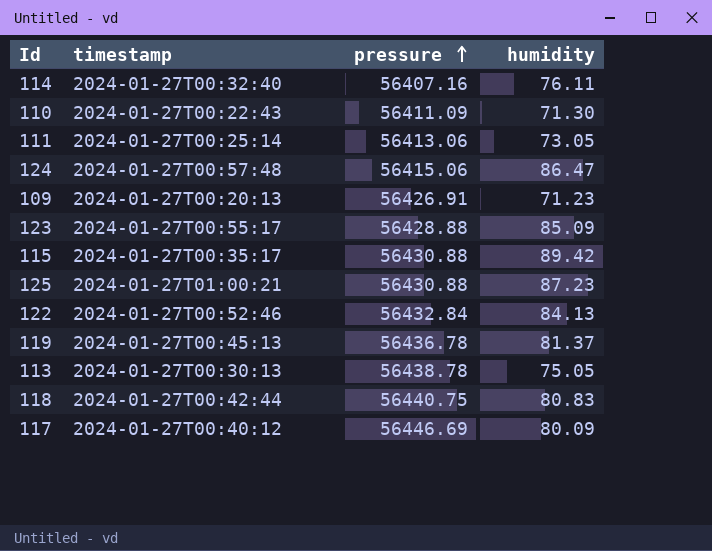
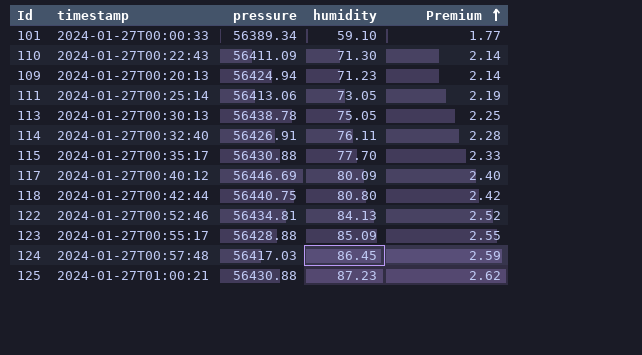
row order: pressure ascending -> Premium ascending
column Premium | formula: none -> [humidity] * 0.03
row 119: 2024-01-27T00:45:13 | 56436.78 | 81.37 -> none
row 101: none -> 2024-01-27T00:00:33 | 56389.34 | 59.10 | 1.77
109 | pressure: 56426.91 -> 56424.94
114 | pressure: 56407.16 -> 56426.91
115 | humidity: 89.42 -> 77.70
118 | humidity: 80.83 -> 80.80
122 | pressure: 56432.84 -> 56434.81
124 | pressure: 56415.06 -> 56417.03
124 | humidity: 86.47 -> 86.45

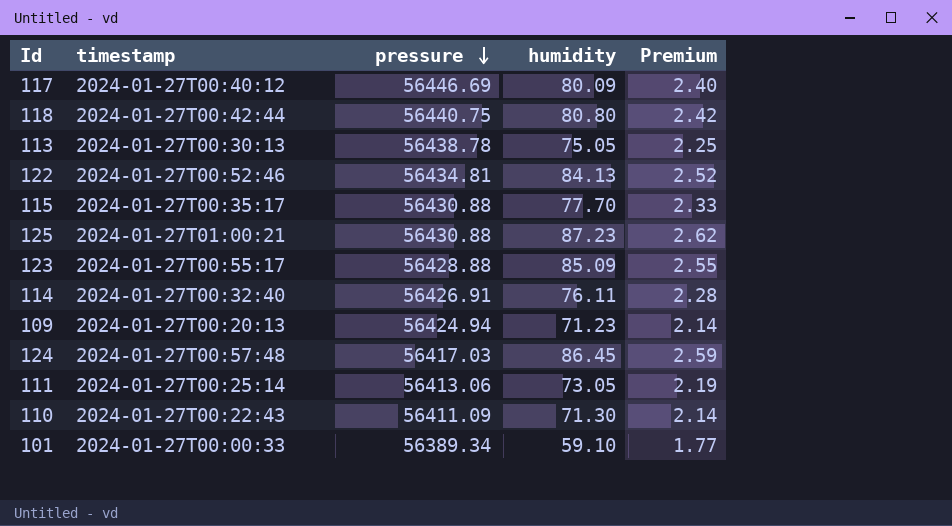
row order: Premium ascending -> pressure descending

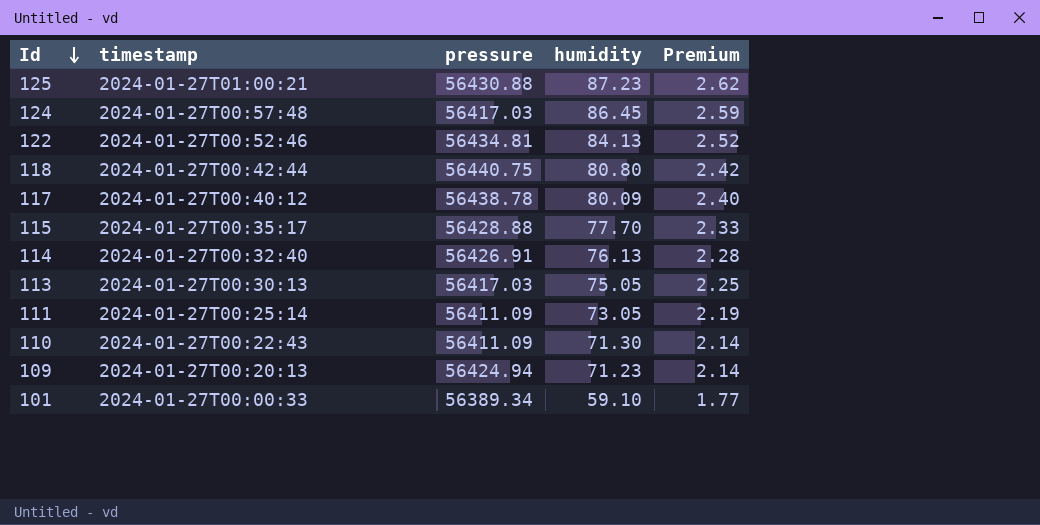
row order: pressure descending -> Id descending
row 123: 2024-01-27T00:55:17 | 56428.88 | 85.09 | 2.55 -> none
117 | pressure: 56446.69 -> 56438.78
115 | pressure: 56430.88 -> 56428.88
114 | humidity: 76.11 -> 76.13
113 | pressure: 56438.78 -> 56417.03
111 | pressure: 56413.06 -> 56411.09

